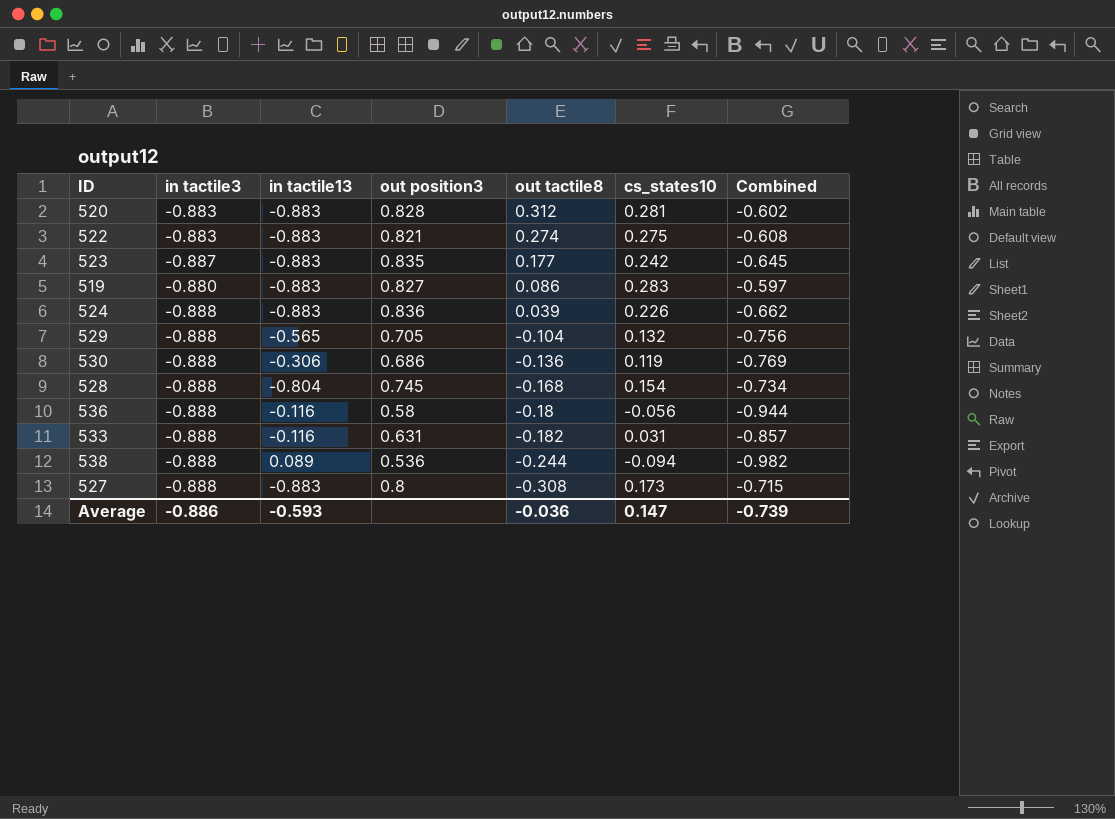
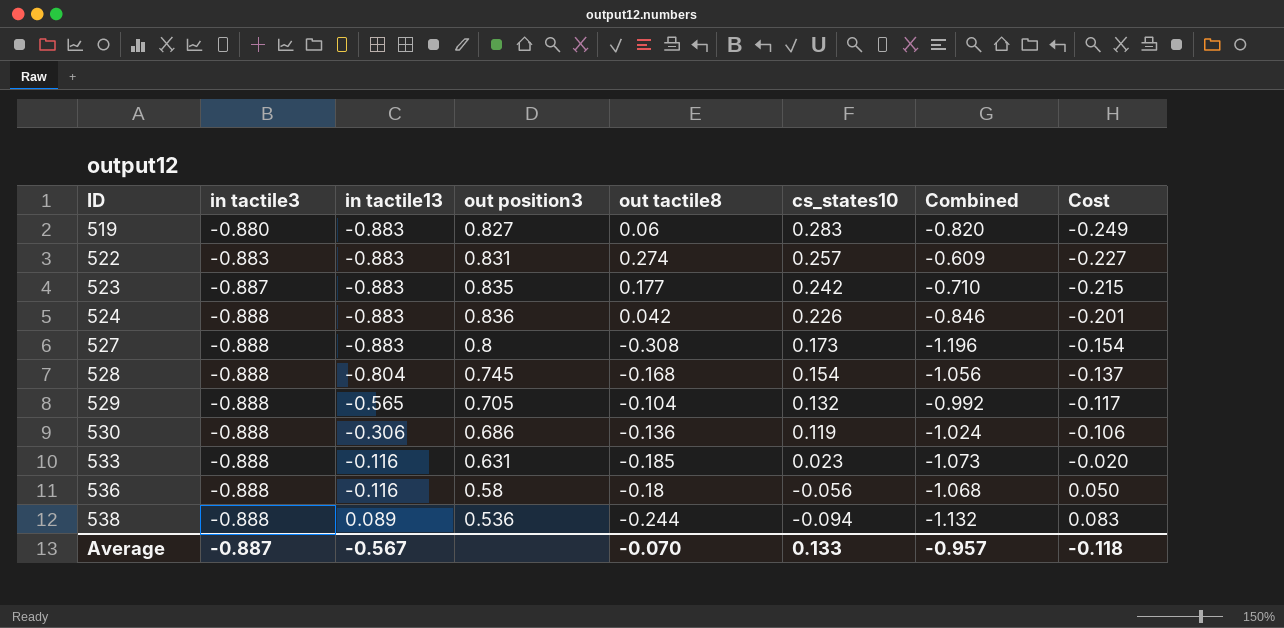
row order: out tactile8 descending -> ID ascending
column Combined | formula: [in tactile3] + [cs_states10] -> [in tactile3] + [out tactile8]
column Cost | formula: none -> [in tactile3] * [cs_states10]
row 520: -0.883 | -0.883 | 0.828 | 0.312 | 0.281 | -0.602 -> none
519 | out tactile8: 0.086 -> 0.06
522 | out position3: 0.821 -> 0.831
522 | cs_states10: 0.275 -> 0.257
524 | out tactile8: 0.039 -> 0.042
533 | out tactile8: -0.182 -> -0.185
533 | cs_states10: 0.031 -> 0.023
Average | in tactile3: -0.886 -> -0.887
Average | in tactile13: -0.593 -> -0.567
Average | out tactile8: -0.036 -> -0.070
Average | cs_states10: 0.147 -> 0.133
Average | Combined: -0.739 -> -0.957

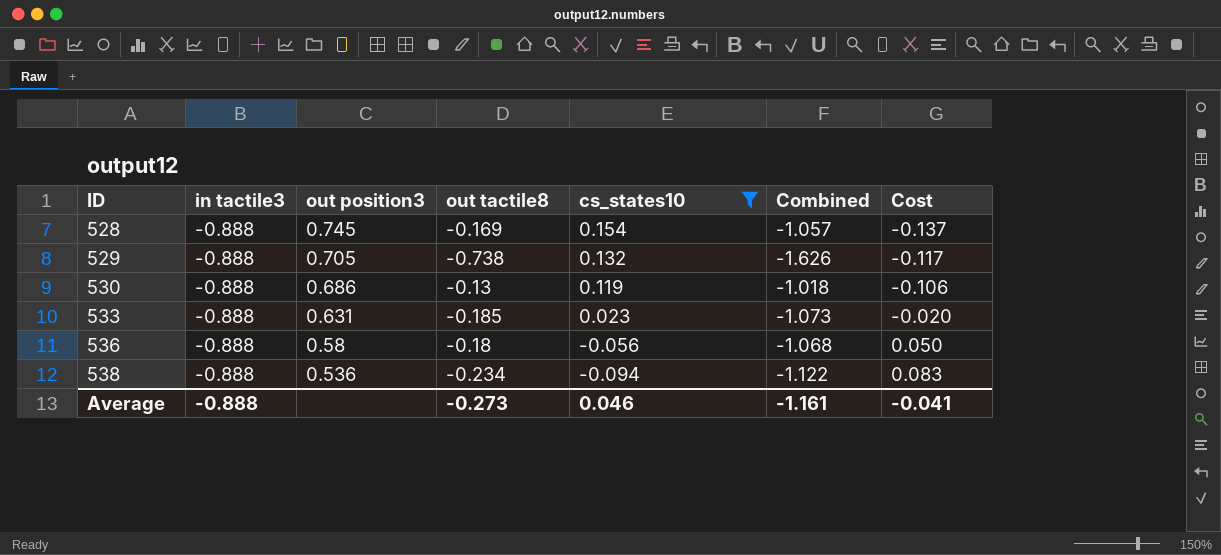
filter: none -> cs_states10 <= 0.154
column in tactile13 | position: 3 -> none
528 | out tactile8: -0.168 -> -0.169
528 | Combined: -1.056 -> -1.057
529 | out tactile8: -0.104 -> -0.738
529 | Combined: -0.992 -> -1.626
530 | out tactile8: -0.136 -> -0.13
530 | Combined: -1.024 -> -1.018
538 | out tactile8: -0.244 -> -0.234
538 | Combined: -1.132 -> -1.122
Average | in tactile3: -0.887 -> -0.888
Average | out tactile8: -0.070 -> -0.273
Average | cs_states10: 0.133 -> 0.046
Average | Combined: -0.957 -> -1.161
Average | Cost: -0.118 -> -0.041

